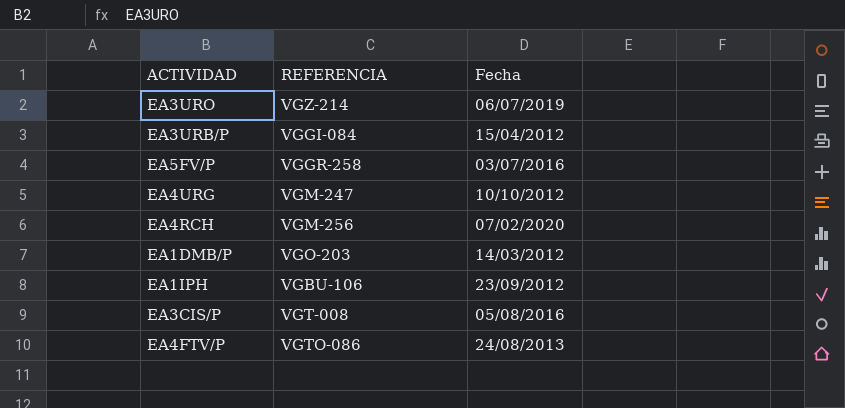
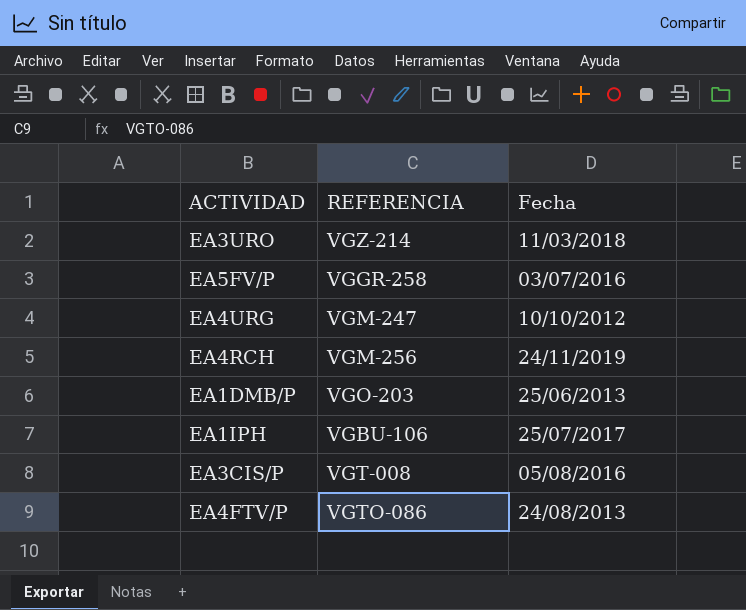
row EA3URB/P: VGGI-084 | 15/04/2012 -> none
EA3URO | Fecha: 06/07/2019 -> 11/03/2018
EA4RCH | Fecha: 07/02/2020 -> 24/11/2019
EA1DMB/P | Fecha: 14/03/2012 -> 25/06/2013
EA1IPH | Fecha: 23/09/2012 -> 25/07/2017

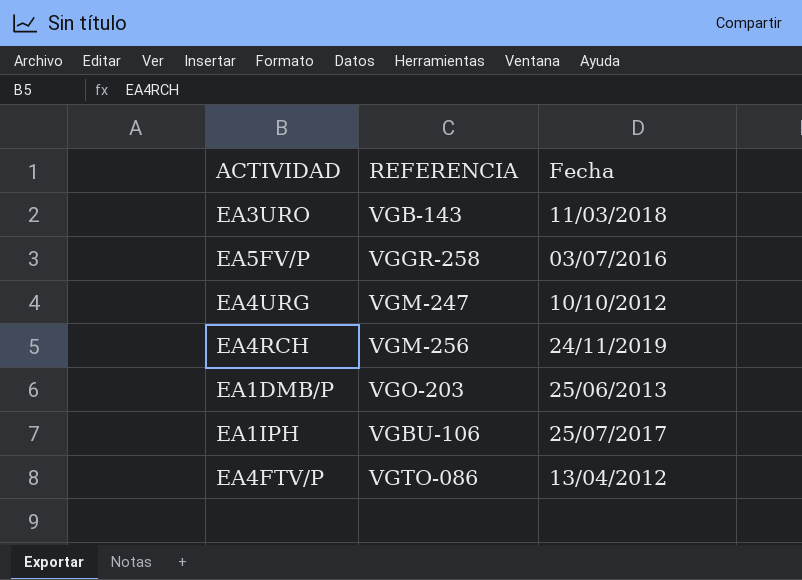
row EA3CIS/P: VGT-008 | 05/08/2016 -> none
EA3URO | REFERENCIA: VGZ-214 -> VGB-143
EA4FTV/P | Fecha: 24/08/2013 -> 13/04/2012

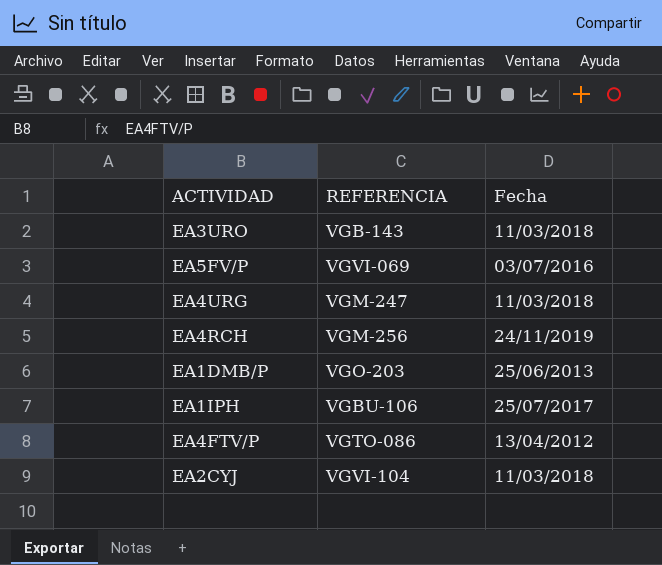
EA5FV/P | REFERENCIA: VGGR-258 -> VGVI-069
EA4URG | Fecha: 10/10/2012 -> 11/03/2018
row EA2CYJ: none -> VGVI-104 | 11/03/2018

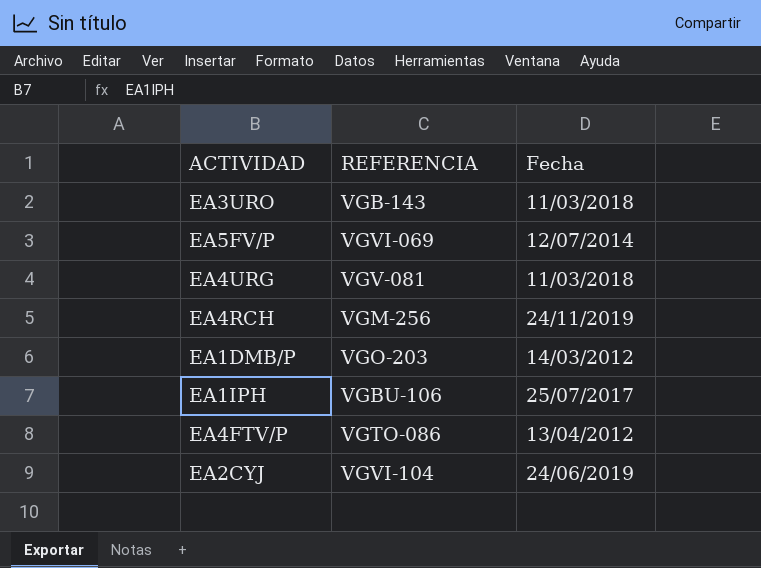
EA5FV/P | Fecha: 03/07/2016 -> 12/07/2014
EA4URG | REFERENCIA: VGM-247 -> VGV-081
EA1DMB/P | Fecha: 25/06/2013 -> 14/03/2012
EA2CYJ | Fecha: 11/03/2018 -> 24/06/2019

